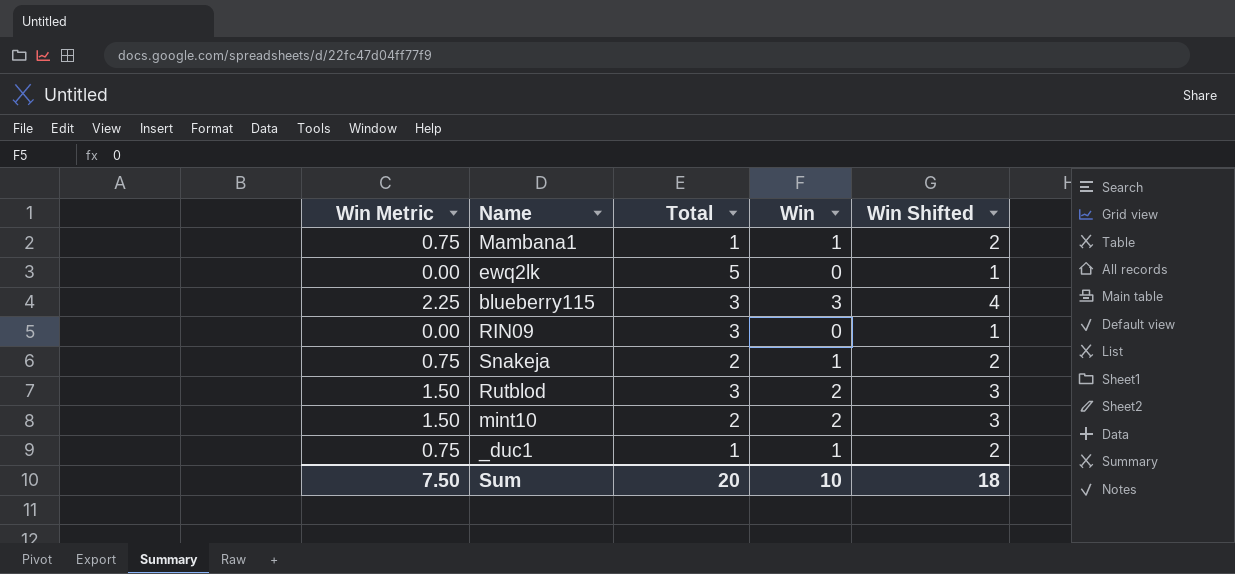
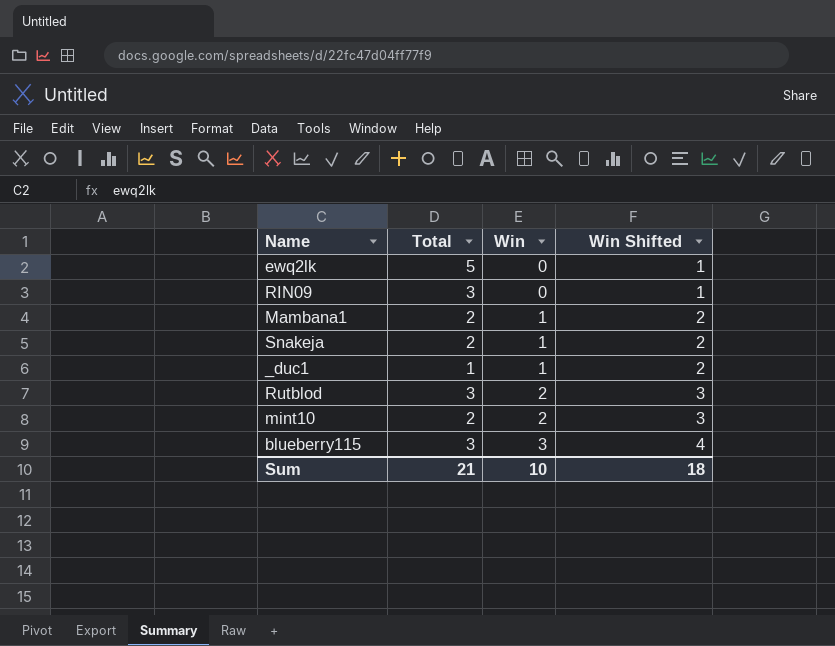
row order: none -> Win ascending
column Win Metric | formula: [Win] * 0.75 -> none
Mambana1 | Total: 1 -> 2
Sum | Total: 20 -> 21

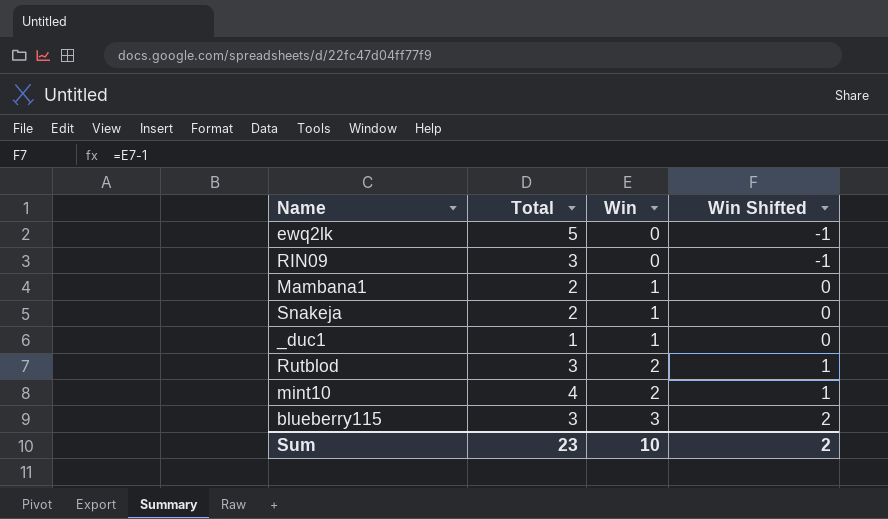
column Win Shifted | formula: [Win] + 1 -> [Win] - 1
mint10 | Total: 2 -> 4
Sum | Total: 21 -> 23
Sum | Win Shifted: 18 -> 2

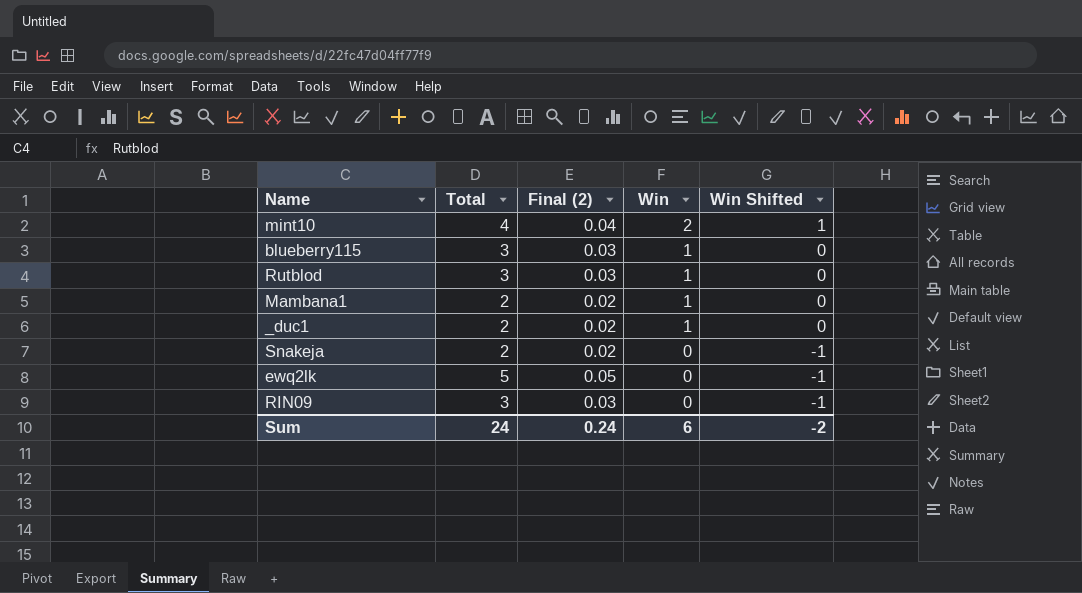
row order: Win ascending -> Win descending
column Final (2) | formula: none -> [Total] * 0.01
blueberry115 | Win: 3 -> 1
blueberry115 | Win Shifted: 2 -> 0
Rutblod | Win: 2 -> 1
Rutblod | Win Shifted: 1 -> 0
_duc1 | Total: 1 -> 2
Snakeja | Win: 1 -> 0
Snakeja | Win Shifted: 0 -> -1
Sum | Total: 23 -> 24
Sum | Win: 10 -> 6
Sum | Win Shifted: 2 -> -2

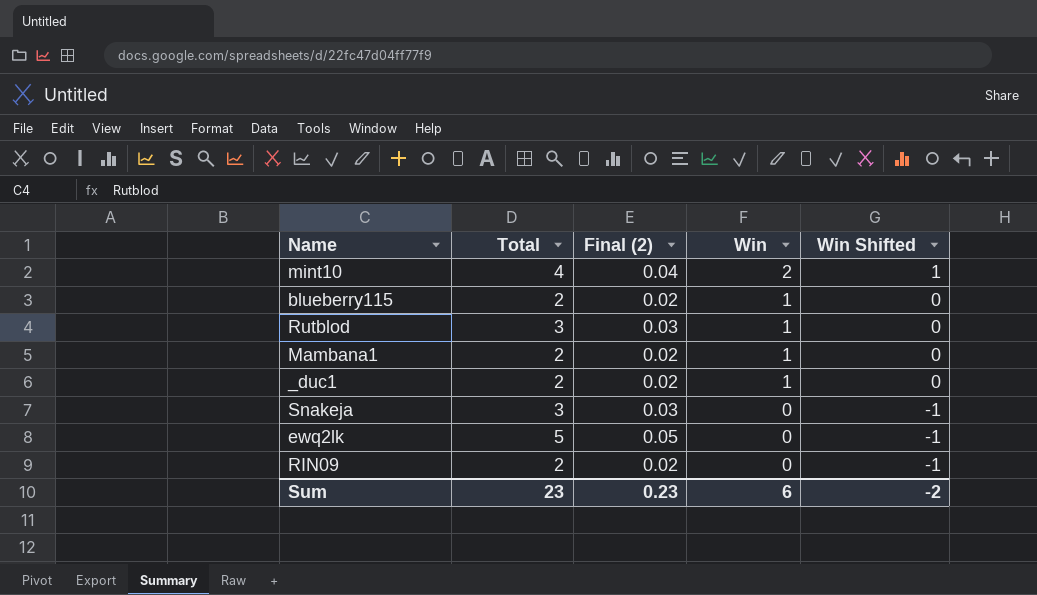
blueberry115 | Total: 3 -> 2
blueberry115 | Final (2): 0.03 -> 0.02
Snakeja | Total: 2 -> 3
Snakeja | Final (2): 0.02 -> 0.03
RIN09 | Total: 3 -> 2
RIN09 | Final (2): 0.03 -> 0.02
Sum | Total: 24 -> 23
Sum | Final (2): 0.24 -> 0.23

